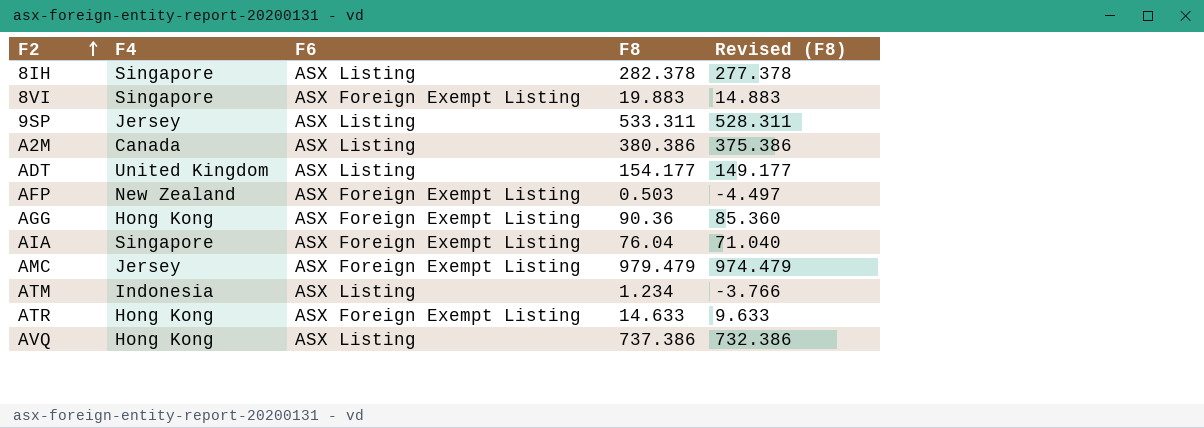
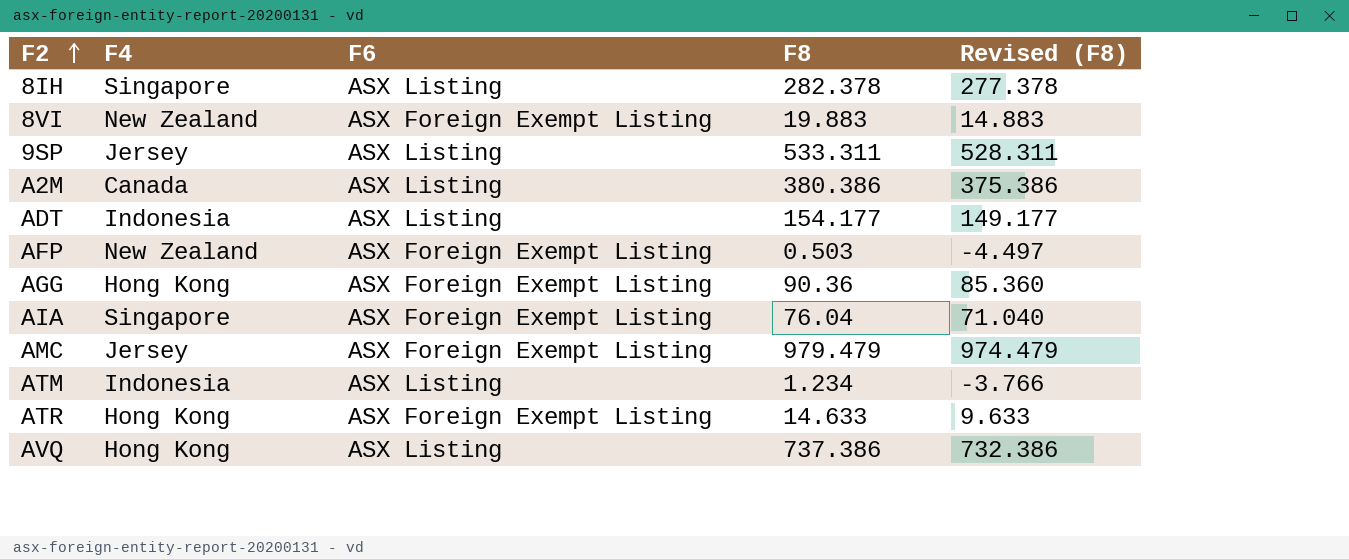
8VI | F4: Singapore -> New Zealand
ADT | F4: United Kingdom -> Indonesia

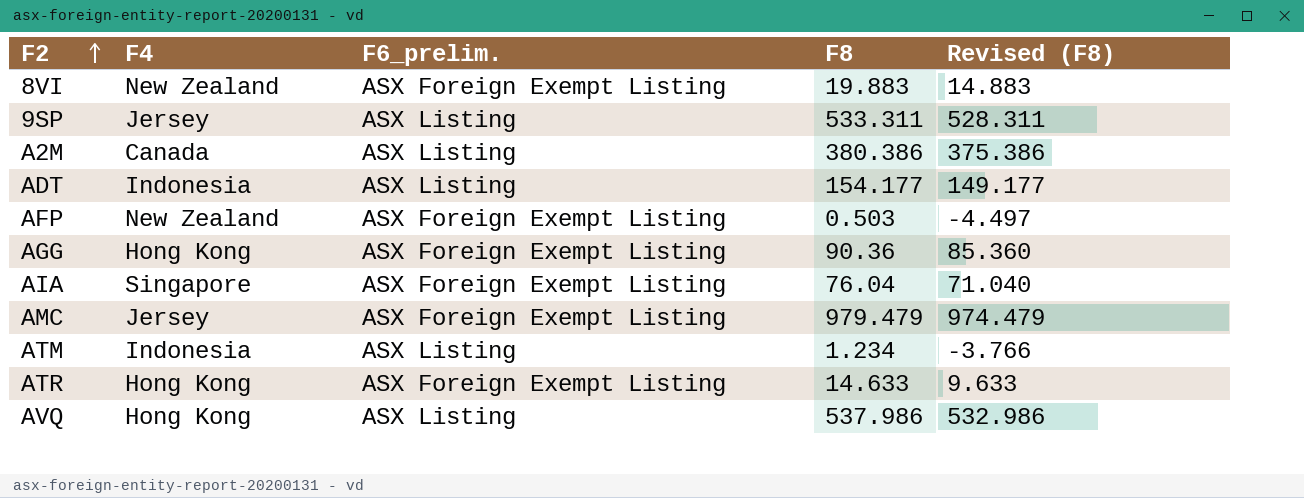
column name: F6 -> F6_prelim.
row 8IH: Singapore | ASX Listing | 282.378 | 277.378 -> none
AVQ | F8: 737.386 -> 537.986
AVQ | Revised (F8): 732.386 -> 532.986

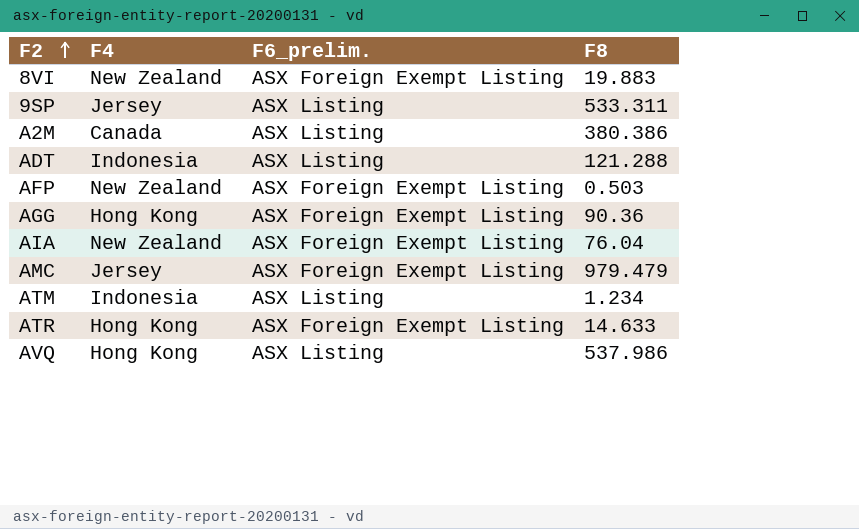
column Revised (F8) | formula: [F8] - 5 -> none
ADT | F8: 154.177 -> 121.288
AIA | F4: Singapore -> New Zealand

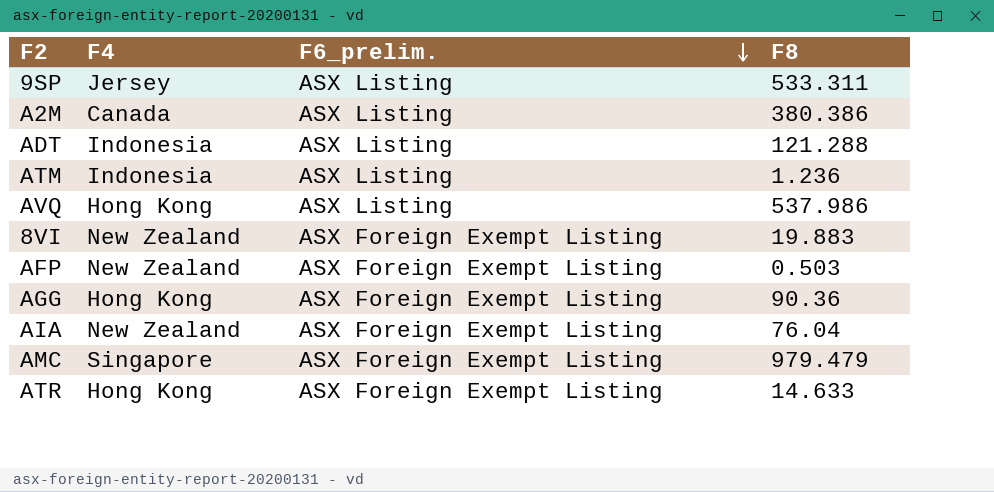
row order: F2 ascending -> F6_prelim. descending
ATM | F8: 1.234 -> 1.236
AMC | F4: Jersey -> Singapore

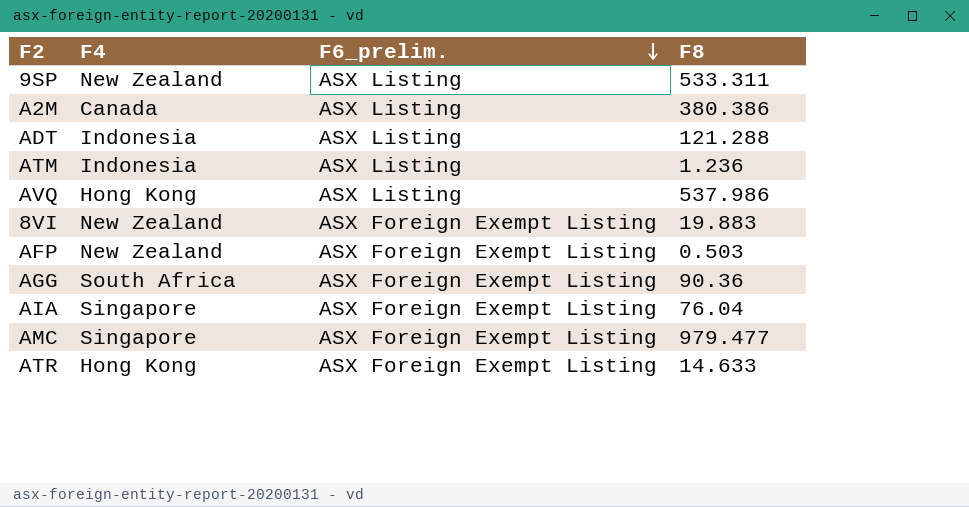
9SP | F4: Jersey -> New Zealand
AGG | F4: Hong Kong -> South Africa
AIA | F4: New Zealand -> Singapore
AMC | F8: 979.479 -> 979.477

